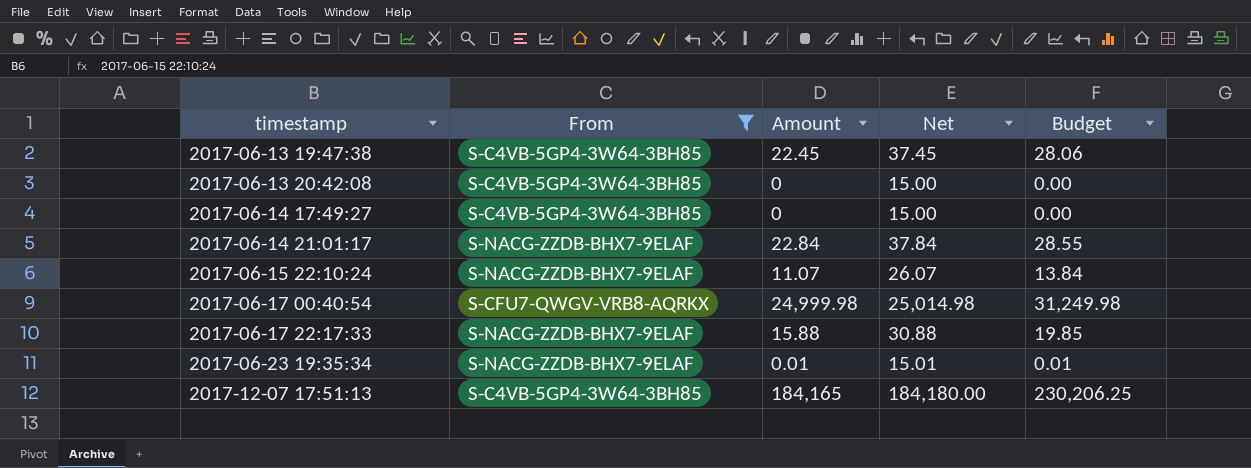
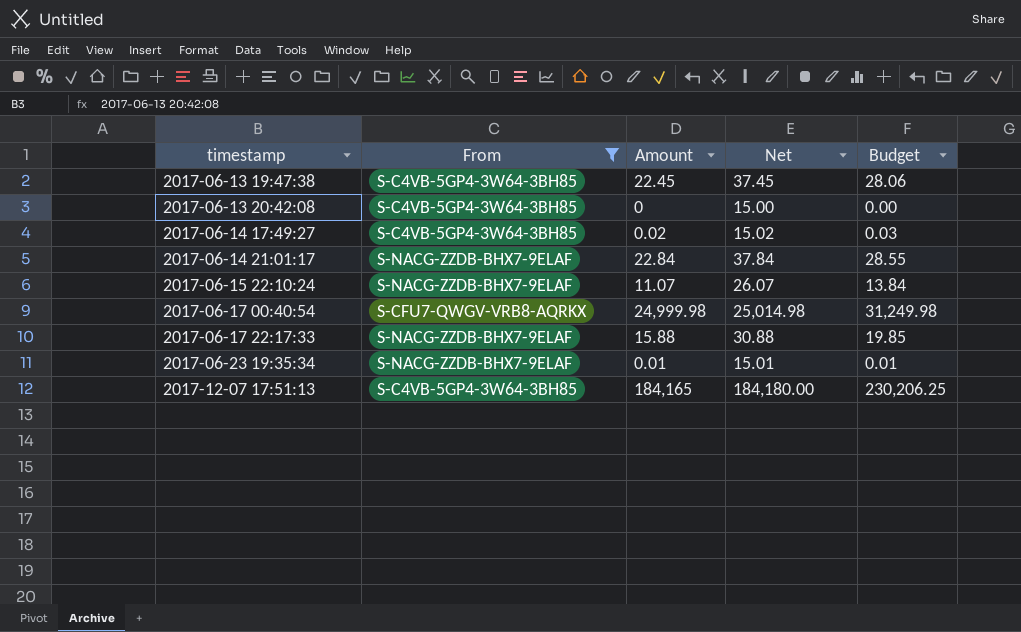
2017-06-14 17:49:27 | Amount: 0 -> 0.02
2017-06-14 17:49:27 | Net: 15.00 -> 15.02
2017-06-14 17:49:27 | Budget: 0.00 -> 0.03

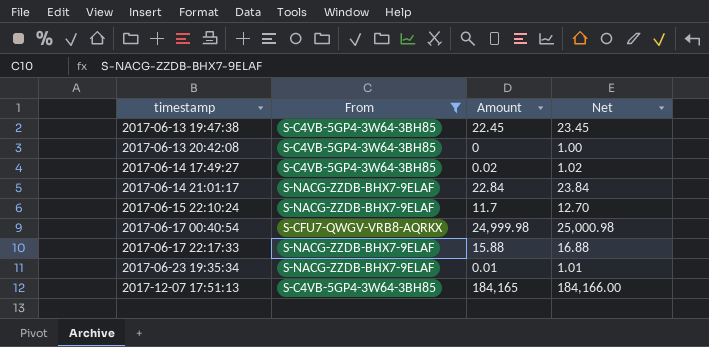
column Budget | formula: [Amount] * 1.25 -> none
column Net | formula: [Amount] + 15 -> [Amount] + 1
2017-06-15 22:10:24 | Amount: 11.07 -> 11.7

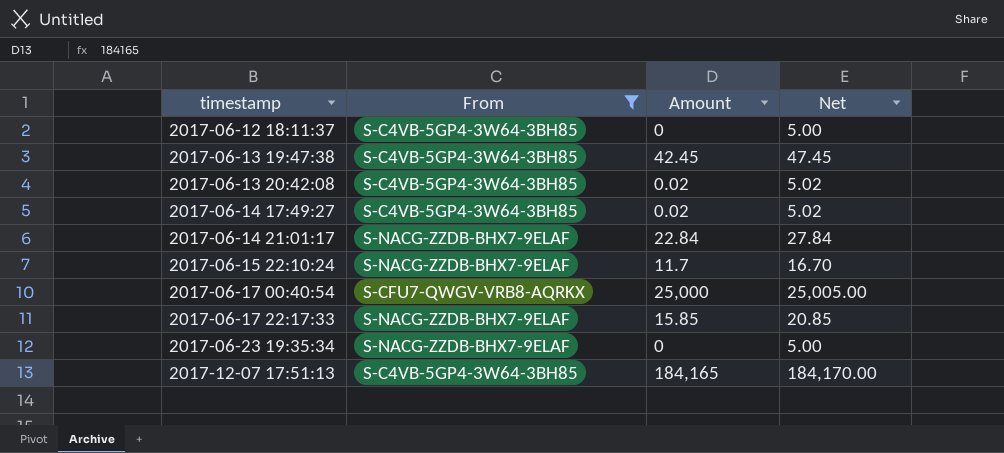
column Net | formula: [Amount] + 1 -> [Amount] + 5
row 2017-06-12 18:11:37: none -> S-C4VB-5GP4-3W64-3BH85 | 0 | 5.00
2017-06-13 19:47:38 | Amount: 22.45 -> 42.45
2017-06-13 20:42:08 | Amount: 0 -> 0.02
2017-06-17 00:40:54 | Amount: 24,999.98 -> 25,000
2017-06-17 22:17:33 | Amount: 15.88 -> 15.85
2017-06-23 19:35:34 | Amount: 0.01 -> 0

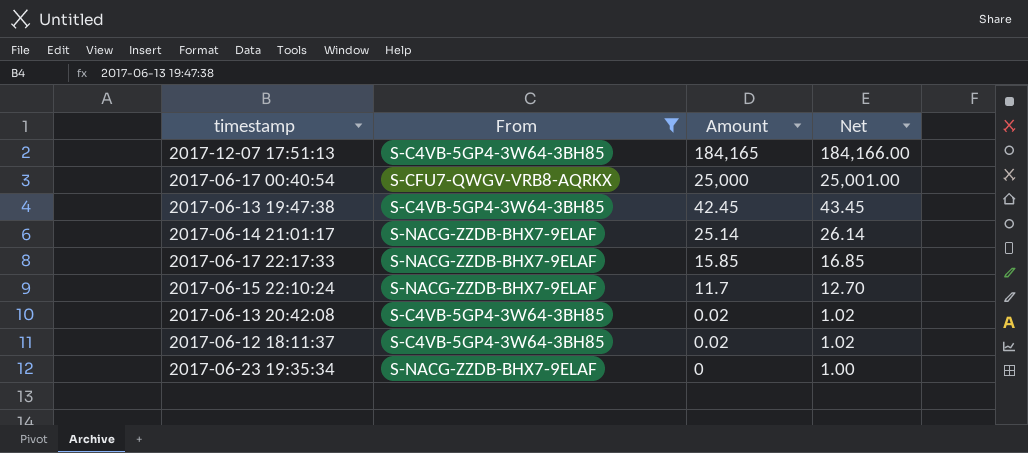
row order: timestamp ascending -> Amount descending
column Net | formula: [Amount] + 5 -> [Amount] + 1
row 2017-06-14 17:49:27: S-C4VB-5GP4-3W64-3BH85 | 0.02 | 5.02 -> none
2017-06-14 21:01:17 | Amount: 22.84 -> 25.14
2017-06-12 18:11:37 | Amount: 0 -> 0.02

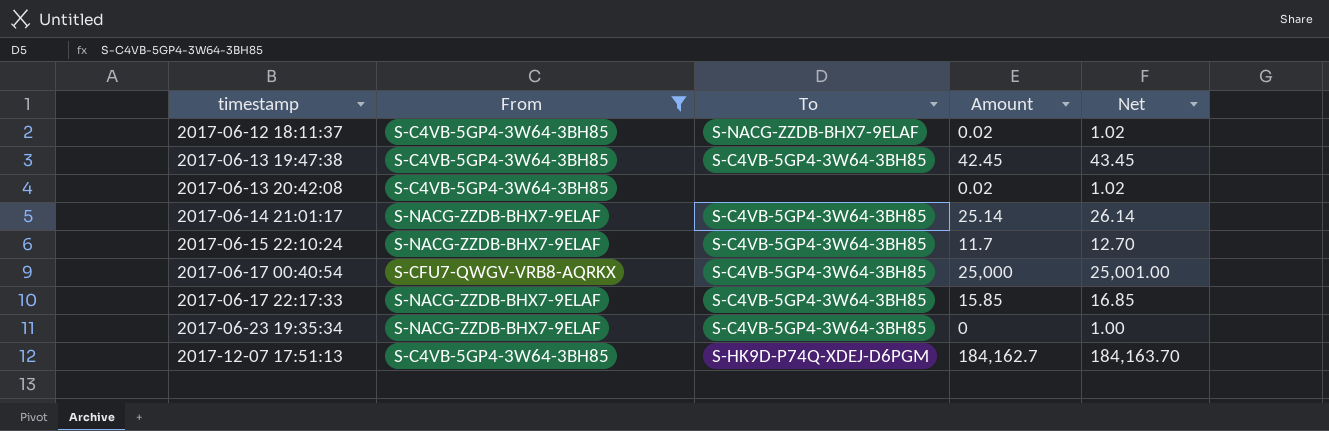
row order: Amount descending -> timestamp ascending
column To | position: none -> 3
2017-12-07 17:51:13 | Amount: 184,165 -> 184,162.7
2017-12-07 17:51:13 | Net: 184,166.00 -> 184,163.70

